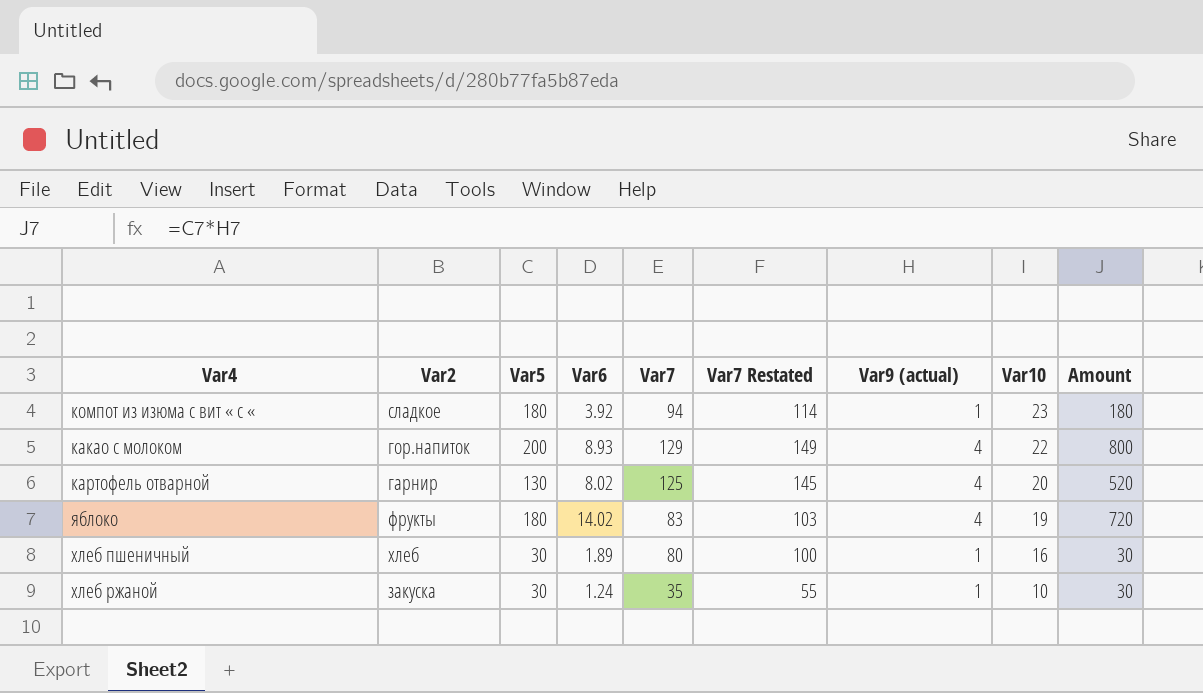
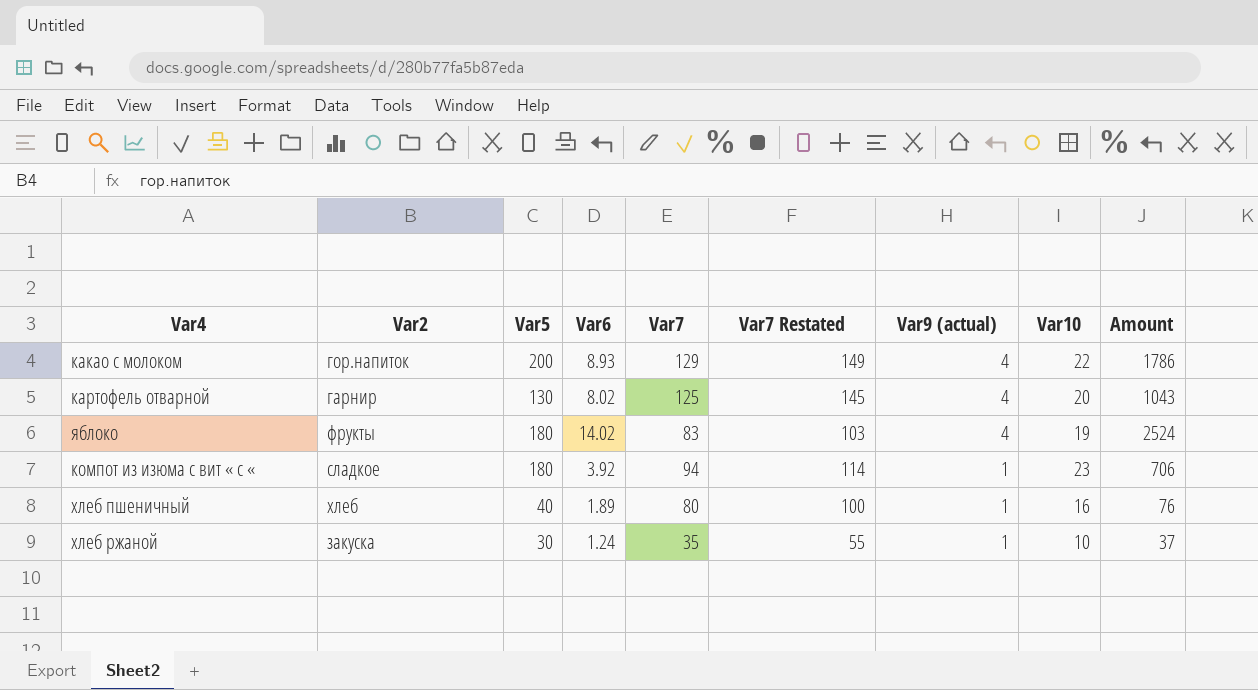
row order: Var10 descending -> Var9 (actual) descending
column Amount | formula: [Var5] * [Var9 (actual)] -> [Var5] * [Var6]
хлеб пшеничный | Var5: 30 -> 40

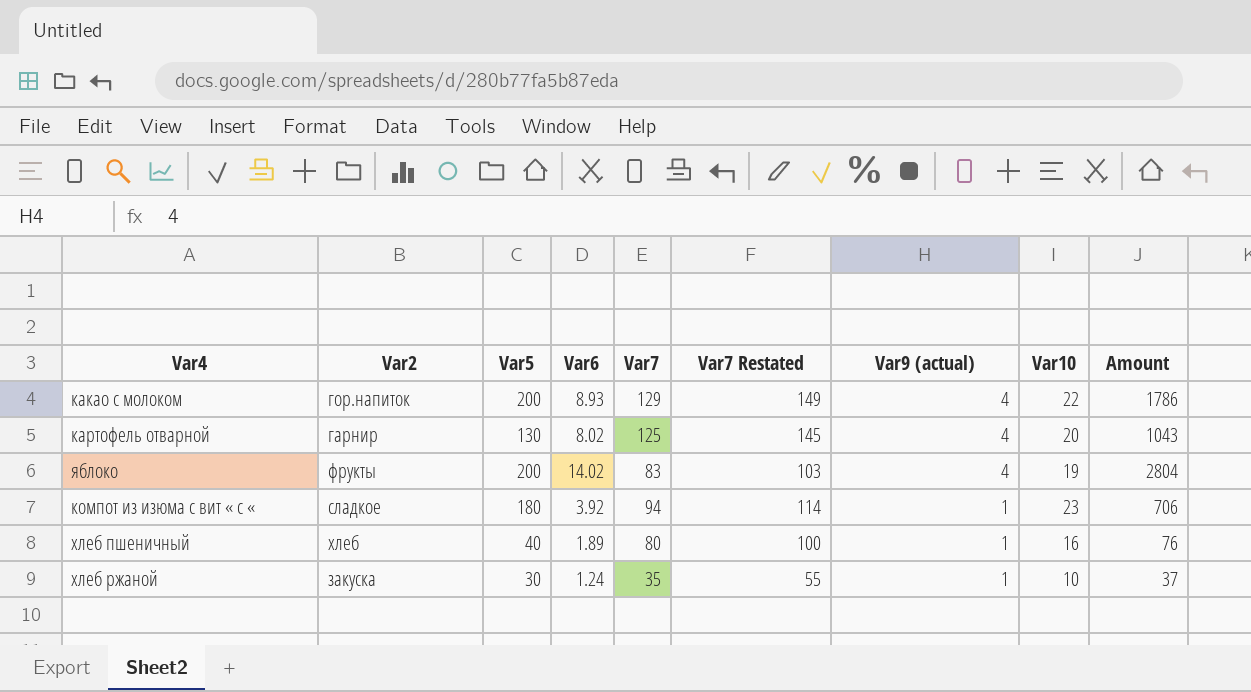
яблоко | Var5: 180 -> 200
яблоко | Amount: 2524 -> 2804

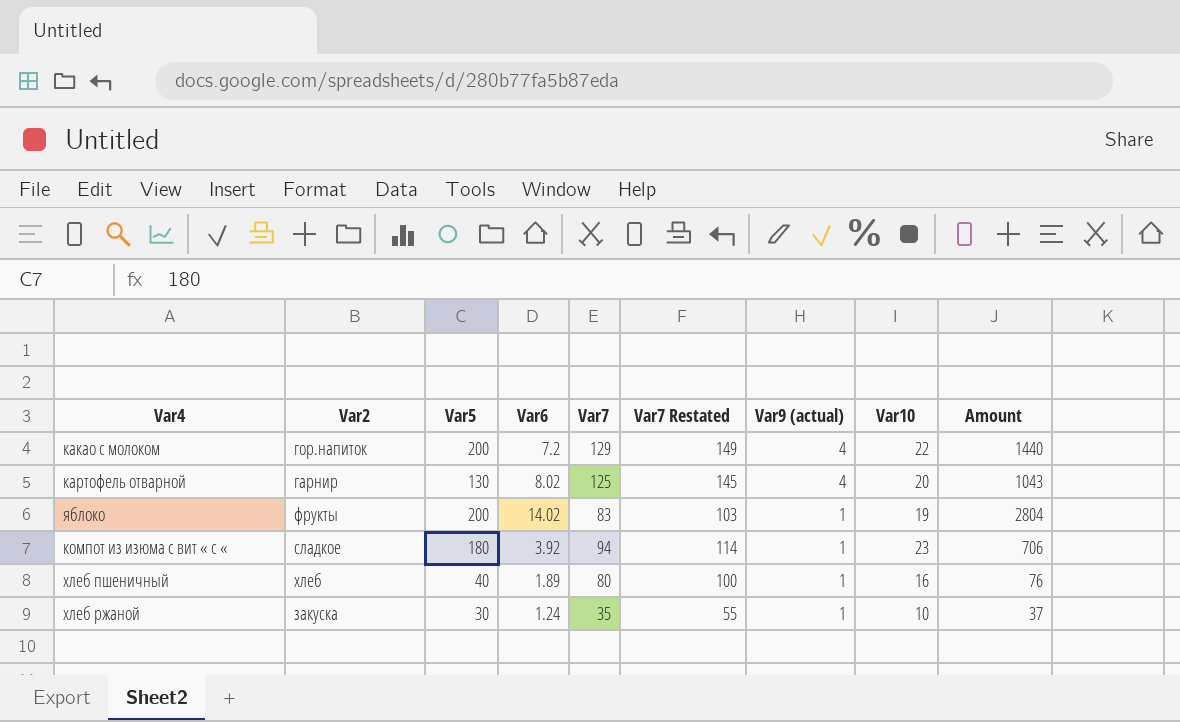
какао с молоком | Var6: 8.93 -> 7.2
какао с молоком | Amount: 1786 -> 1440
яблоко | Var9 (actual): 4 -> 1

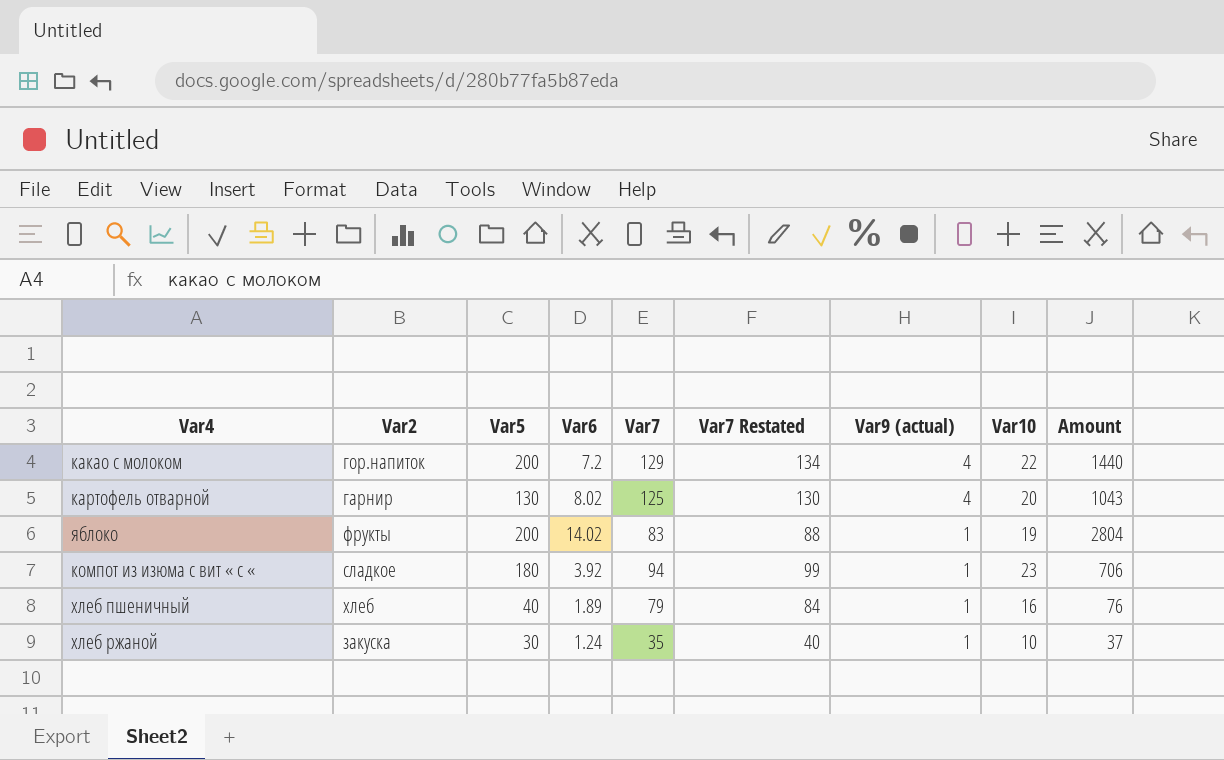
column Var7 Restated | formula: [Var7] + 20 -> [Var7] + 5
хлеб пшеничный | Var7: 80 -> 79

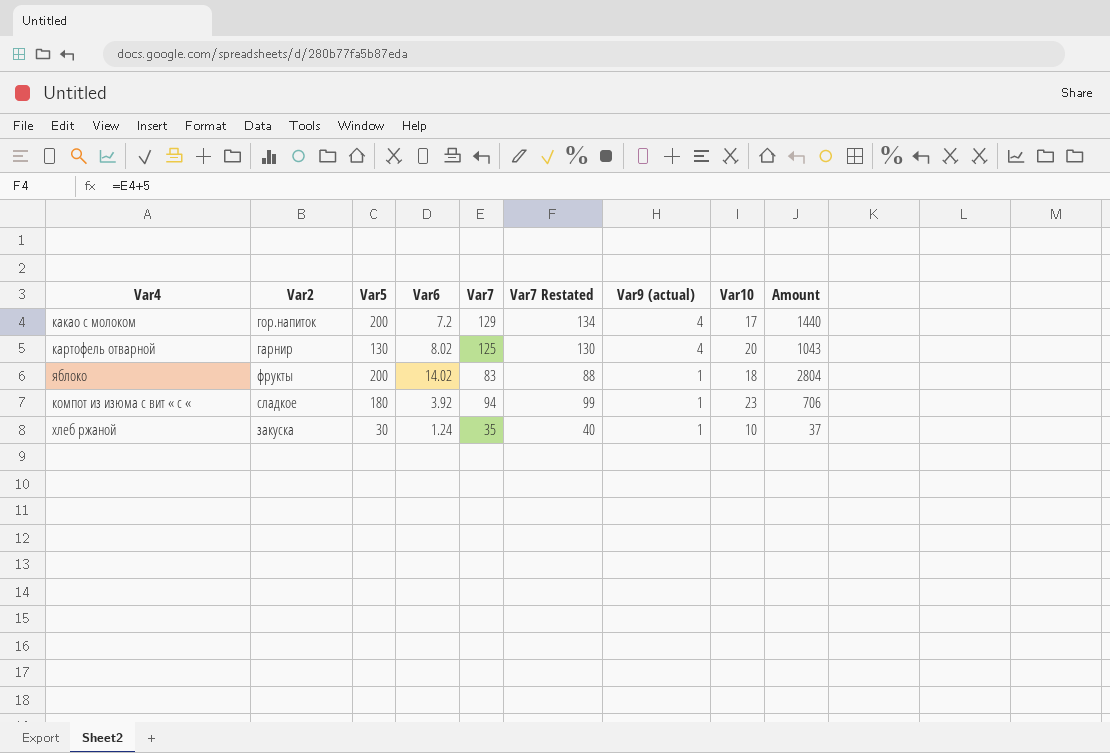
row хлеб пшеничный: хлеб | 40 | 1.89 | 79 | 84 | 1 | 16 | 76 -> none
какао с молоком | Var10: 22 -> 17
яблоко | Var10: 19 -> 18

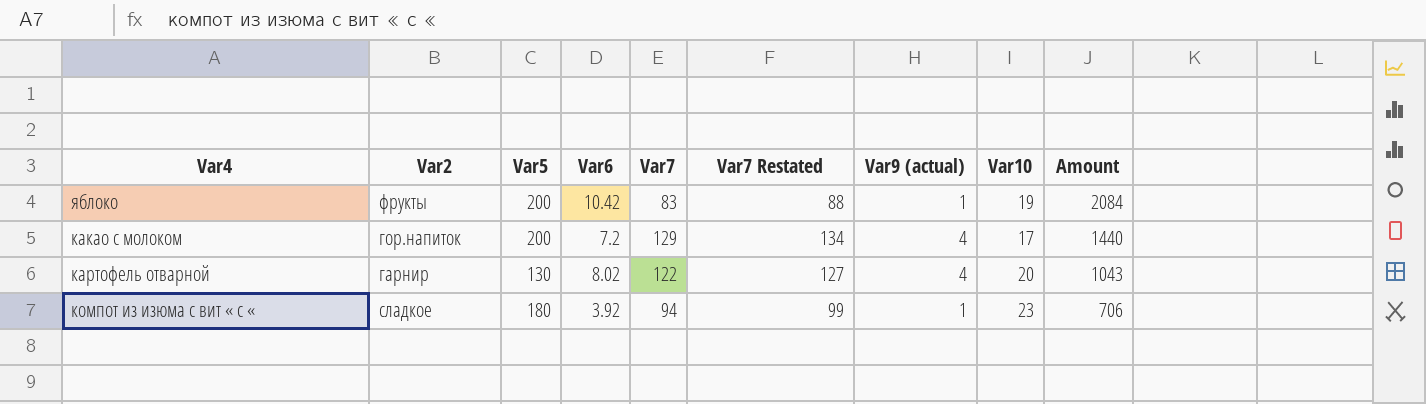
row order: Var9 (actual) descending -> Amount descending
row хлеб ржаной: закуска | 30 | 1.24 | 35 | 40 | 1 | 10 | 37 -> none
яблоко | Var6: 14.02 -> 10.42
яблоко | Var10: 18 -> 19
яблоко | Amount: 2804 -> 2084
картофель отварной | Var7: 125 -> 122
картофель отварной | Var7 Restated: 130 -> 127

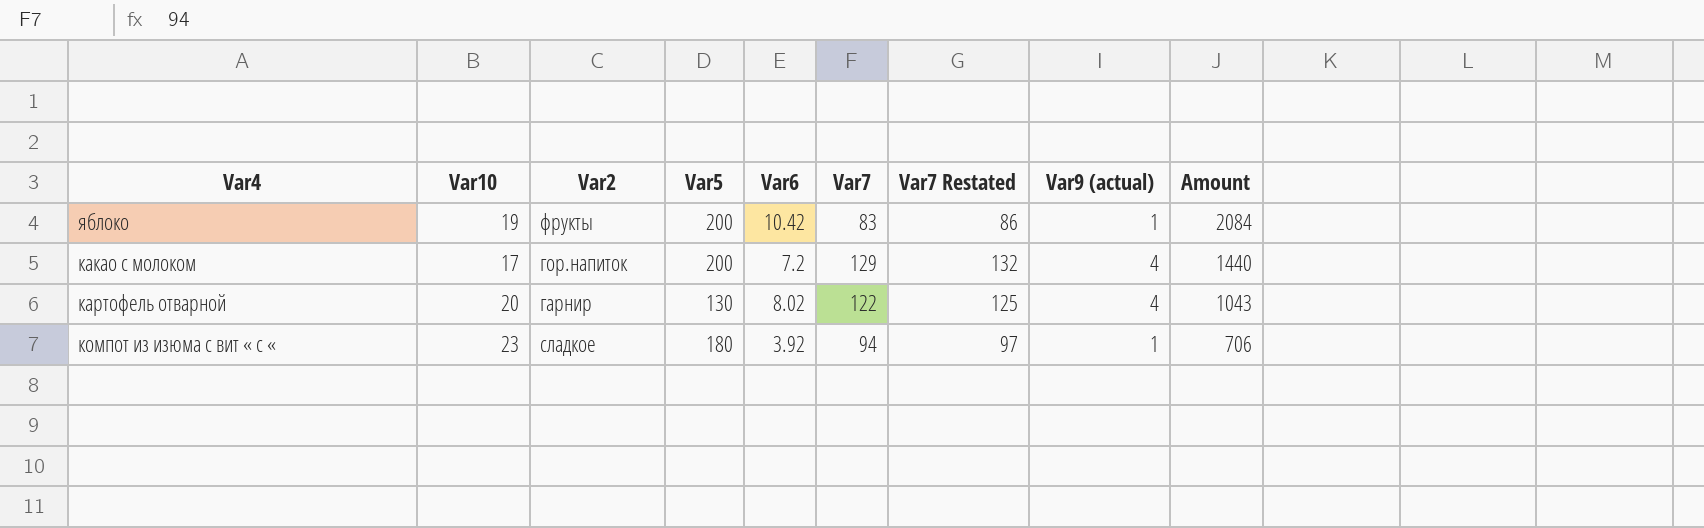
column Var10 | position: 8 -> 2
column Var7 Restated | formula: [Var7] + 5 -> [Var7] + 3

